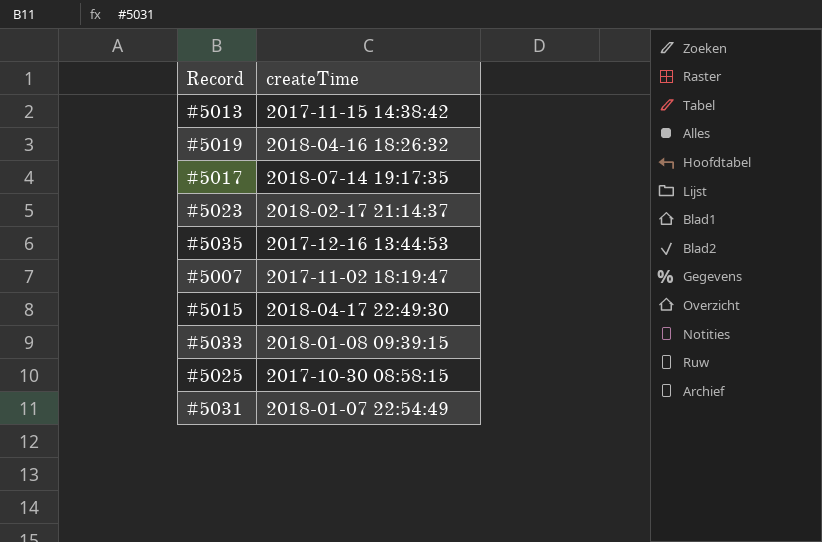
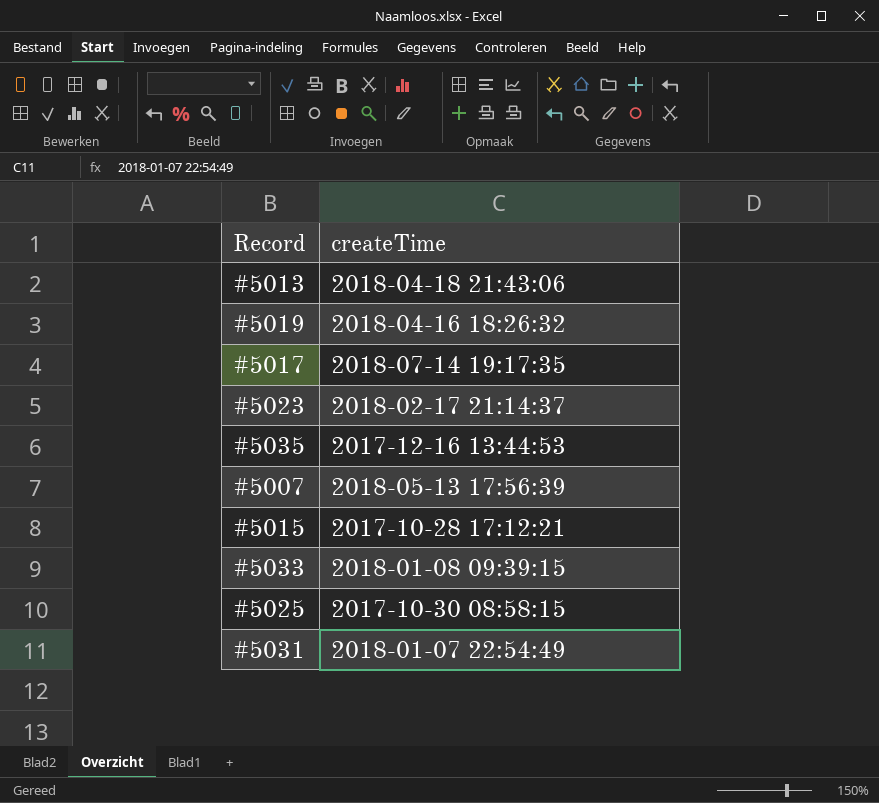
#5013 | createTime: 2017-11-15 14:38:42 -> 2018-04-18 21:43:06
#5007 | createTime: 2017-11-02 18:19:47 -> 2018-05-13 17:56:39
#5015 | createTime: 2018-04-17 22:49:30 -> 2017-10-28 17:12:21

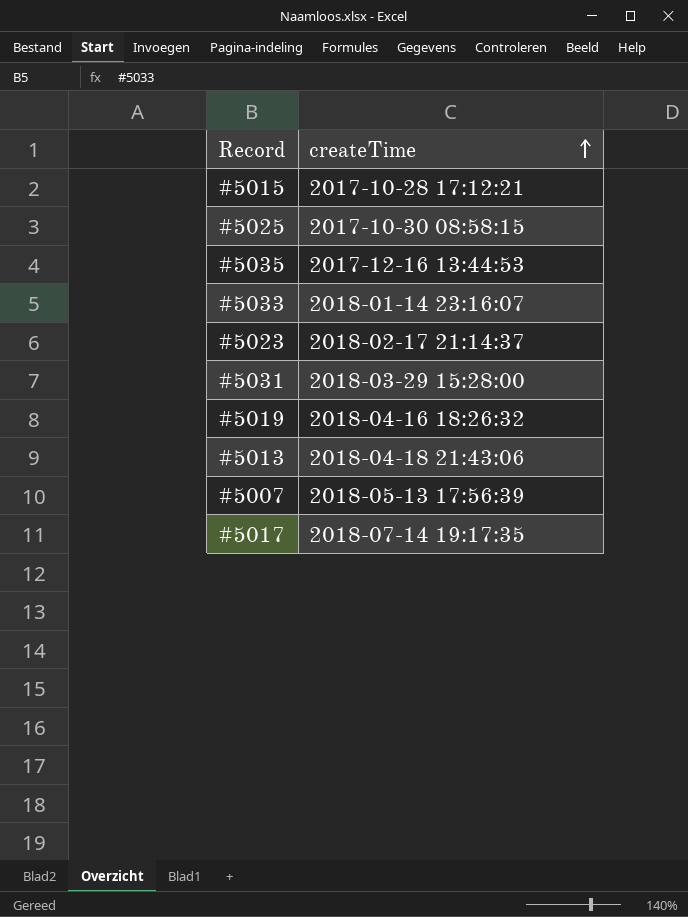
row order: none -> createTime ascending
#5033 | createTime: 2018-01-08 09:39:15 -> 2018-01-14 23:16:07
#5031 | createTime: 2018-01-07 22:54:49 -> 2018-03-29 15:28:00

